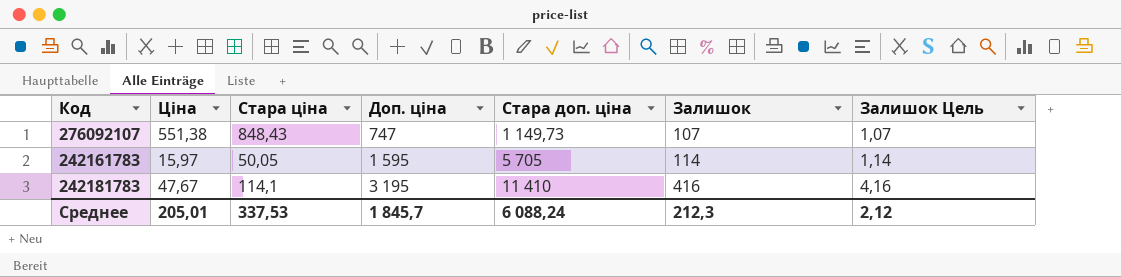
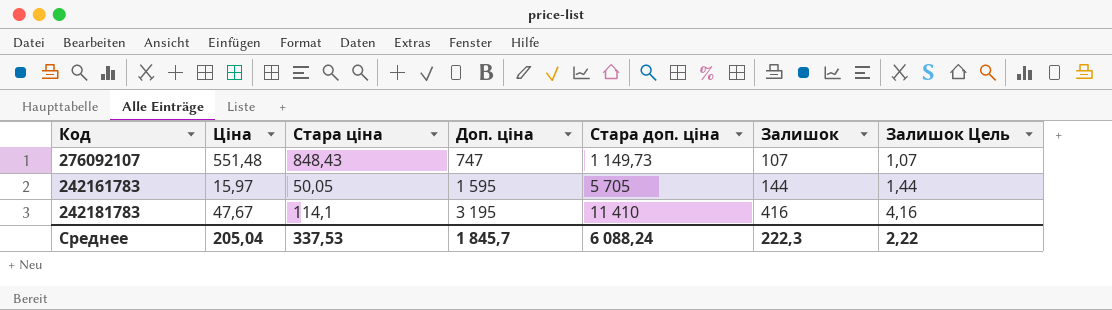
276092107 | Ціна: 551,38 -> 551,48
242161783 | Залишок: 114 -> 144
242161783 | Залишок Цель: 1,14 -> 1,44
Среднее | Ціна: 205,01 -> 205,04
Среднее | Залишок: 212,3 -> 222,3
Среднее | Залишок Цель: 2,12 -> 2,22

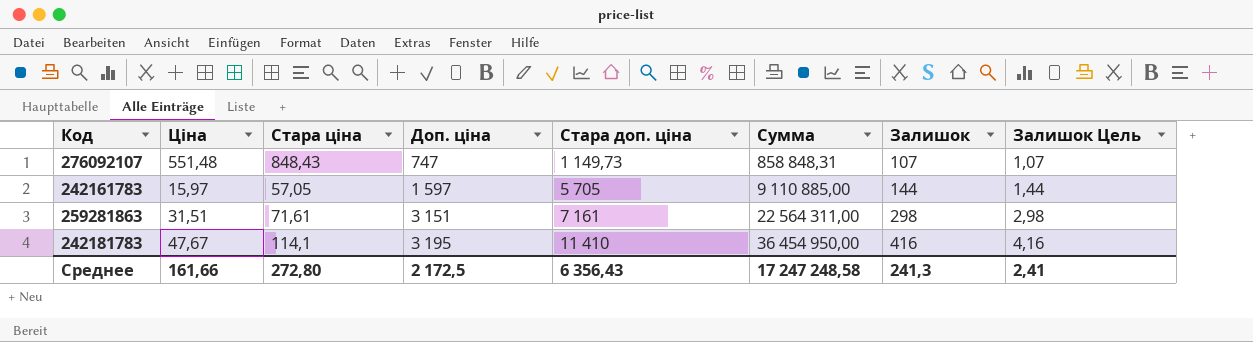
column Сумма | formula: none -> [Доп. ціна] * [Стара доп. ціна]
242161783 | Стара ціна: 50,05 -> 57,05
242161783 | Доп. ціна: 1 595 -> 1 597
row 259281863: none -> 31,51 | 71,61 | 3 151 | 7 161 | 22 564 311,00 | 298 | 2,98
Среднее | Ціна: 205,04 -> 161,66
Среднее | Стара ціна: 337,53 -> 272,80
Среднее | Доп. ціна: 1 845,7 -> 2 172,5
Среднее | Стара доп. ціна: 6 088,24 -> 6 356,43
Среднее | Залишок: 222,3 -> 241,3
Среднее | Залишок Цель: 2,22 -> 2,41

